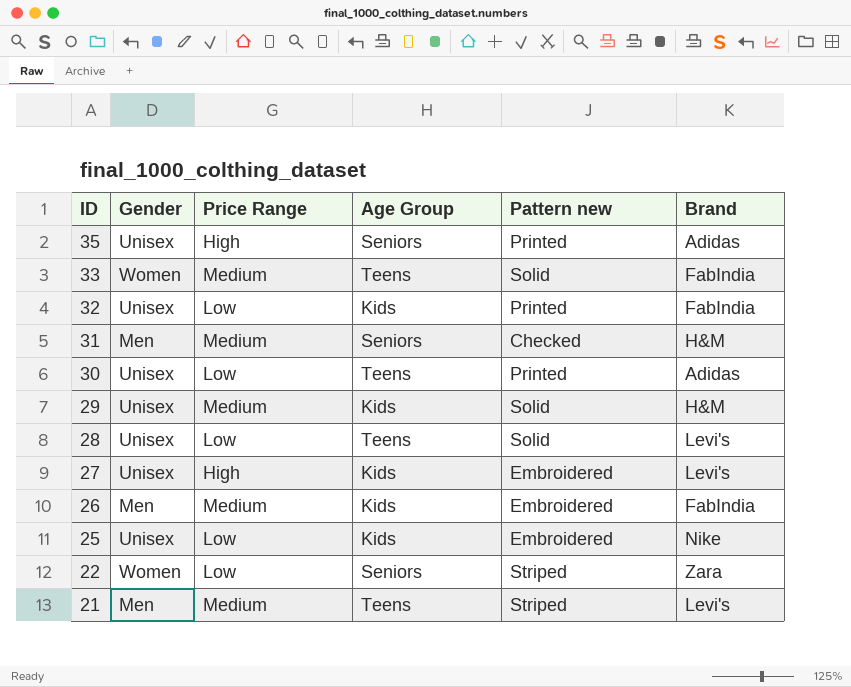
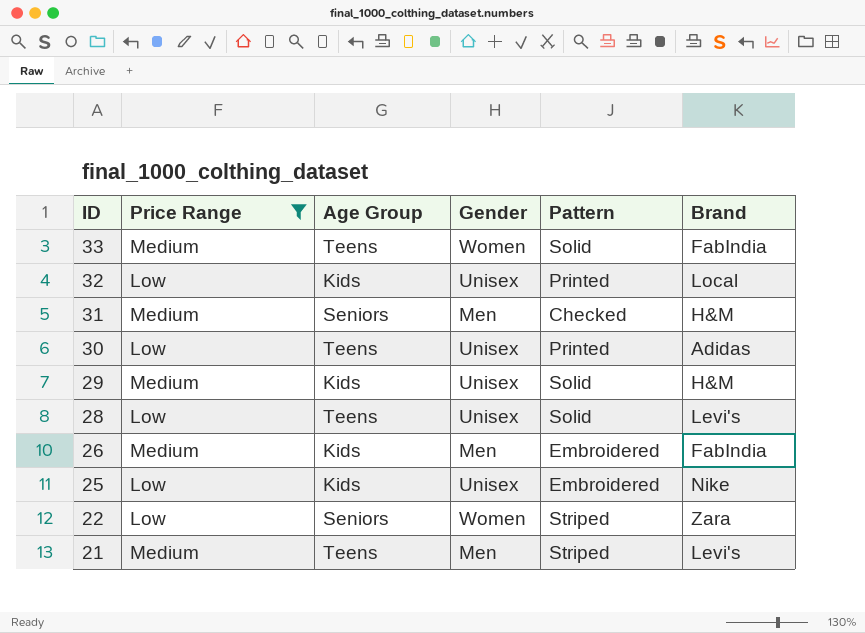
filter: none -> Price Range != High
column Gender | position: 2 -> 4
column name: Pattern new -> Pattern
32 | Brand: FabIndia -> Local

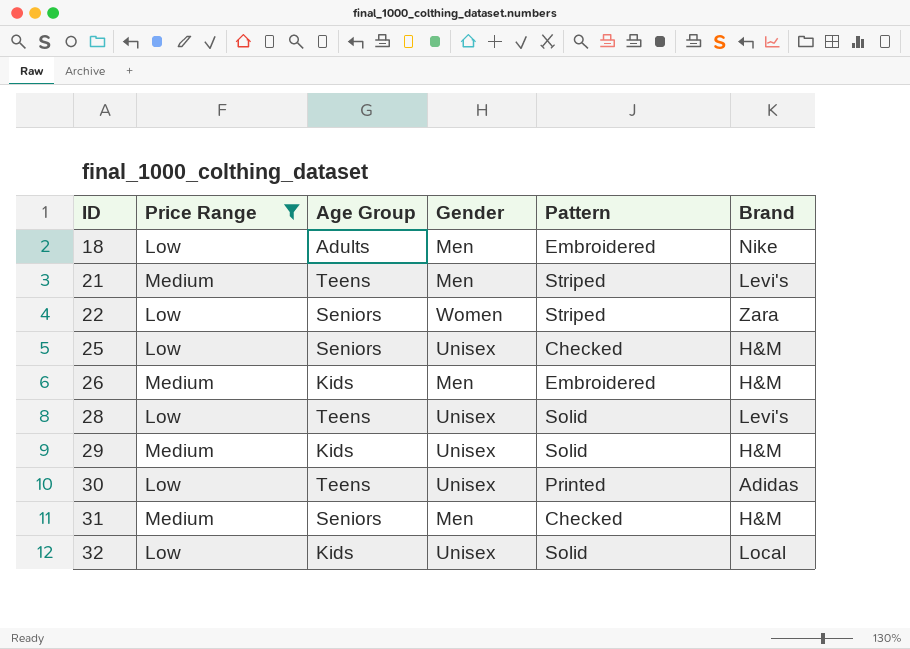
row order: ID descending -> ID ascending
row 33: Medium | Teens | Women | Solid | FabIndia -> none
row 18: none -> Low | Adults | Men | Embroidered | Nike
25 | Age Group: Kids -> Seniors
25 | Pattern: Embroidered -> Checked
25 | Brand: Nike -> H&M
26 | Brand: FabIndia -> H&M
32 | Pattern: Printed -> Solid

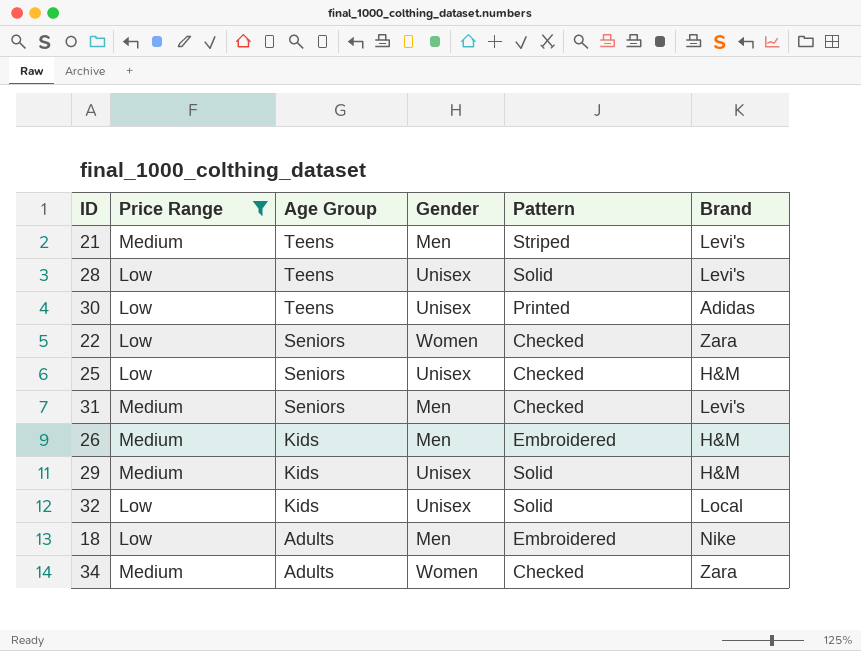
row order: ID ascending -> Age Group descending
22 | Pattern: Striped -> Checked
31 | Brand: H&M -> Levi's
row 34: none -> Medium | Adults | Women | Checked | Zara

